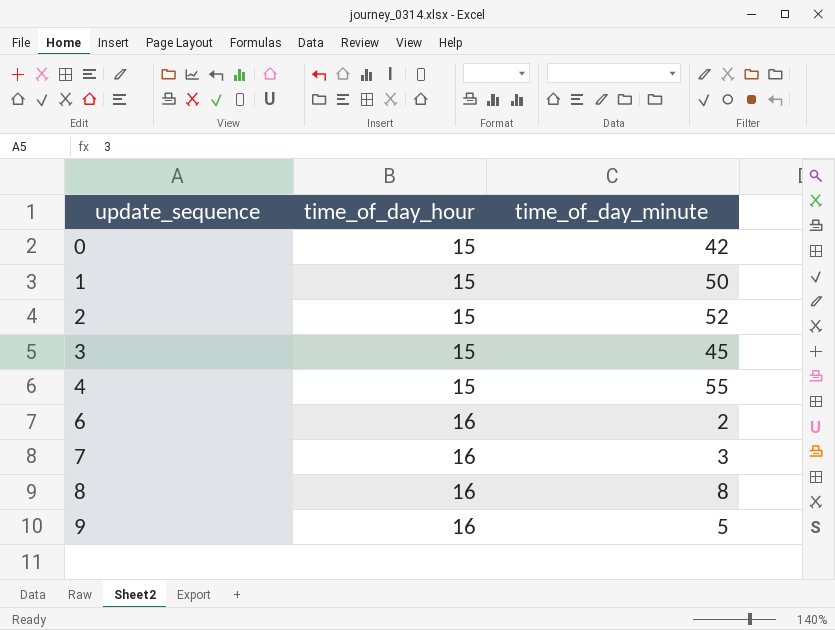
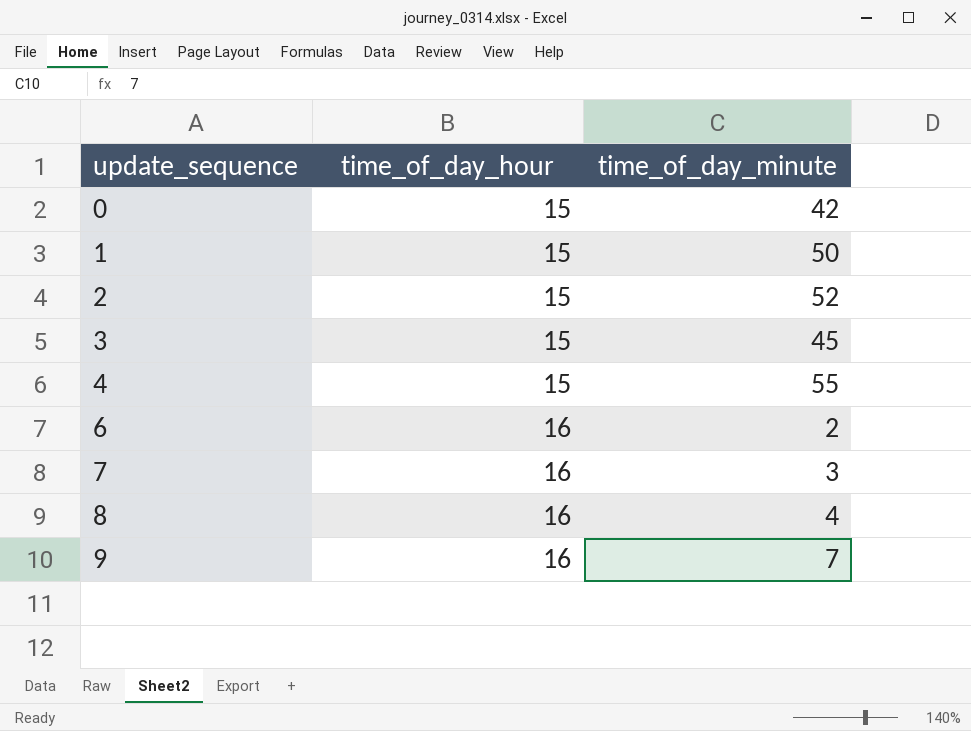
8 | time_of_day_minute: 8 -> 4
9 | time_of_day_minute: 5 -> 7

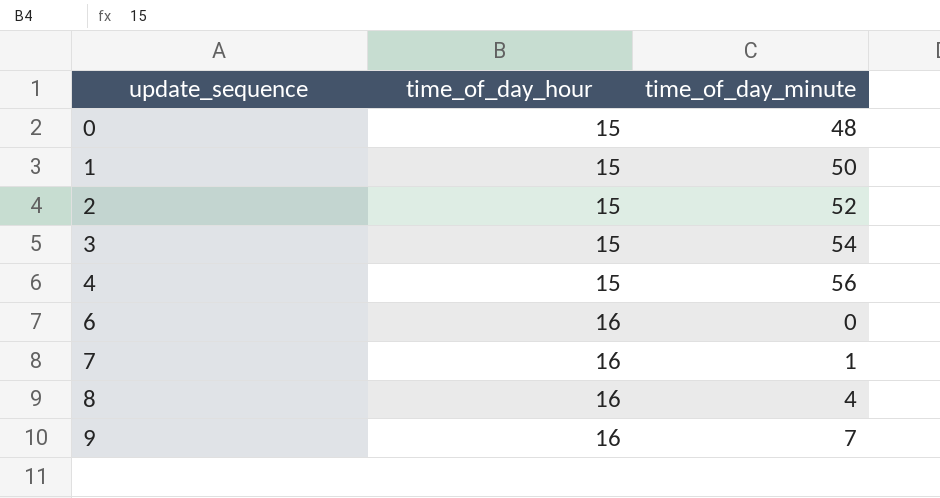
0 | time_of_day_minute: 42 -> 48
3 | time_of_day_minute: 45 -> 54
4 | time_of_day_minute: 55 -> 56
6 | time_of_day_minute: 2 -> 0
7 | time_of_day_minute: 3 -> 1

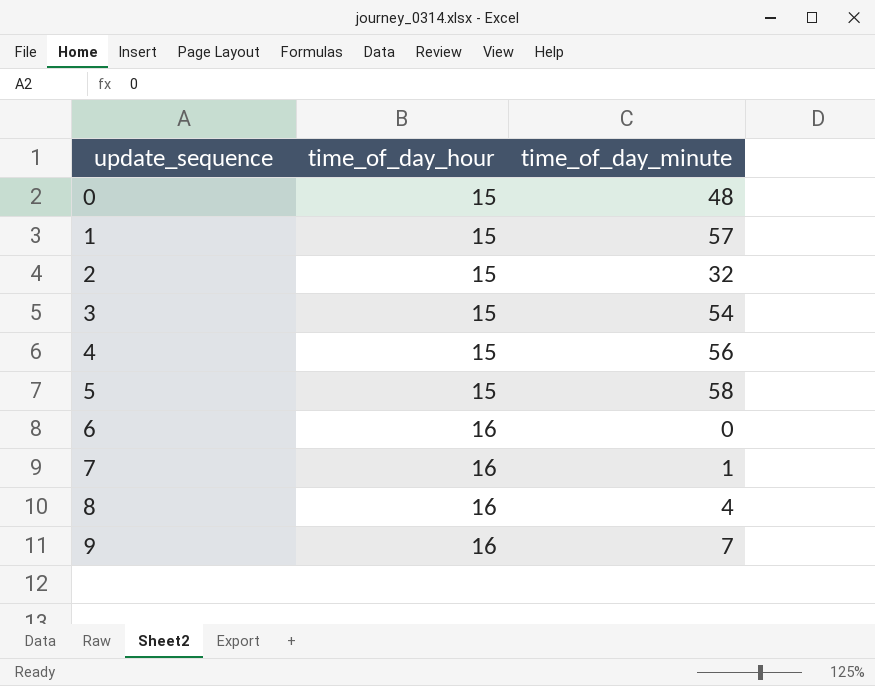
1 | time_of_day_minute: 50 -> 57
2 | time_of_day_minute: 52 -> 32
row 5: none -> 15 | 58

